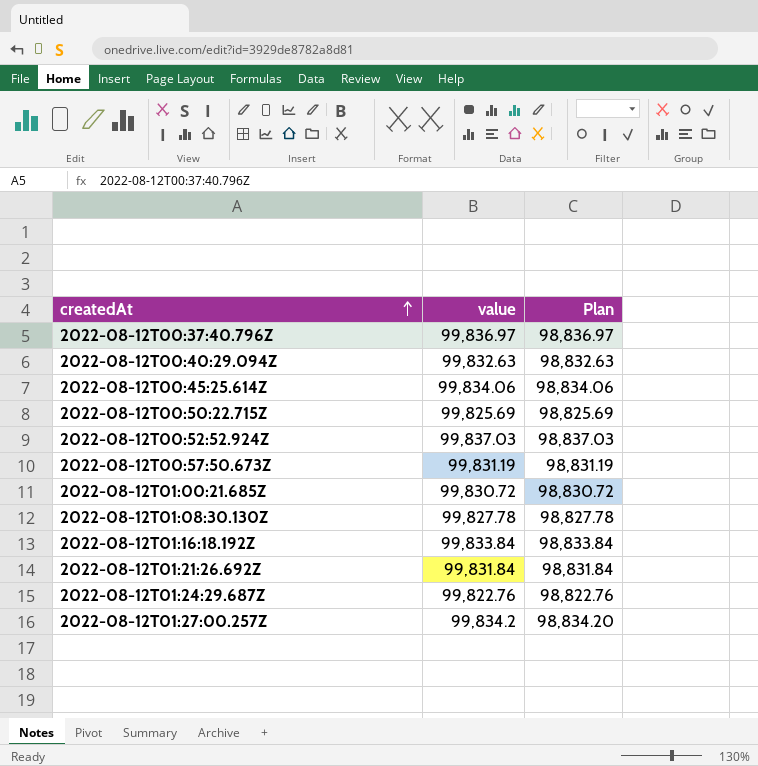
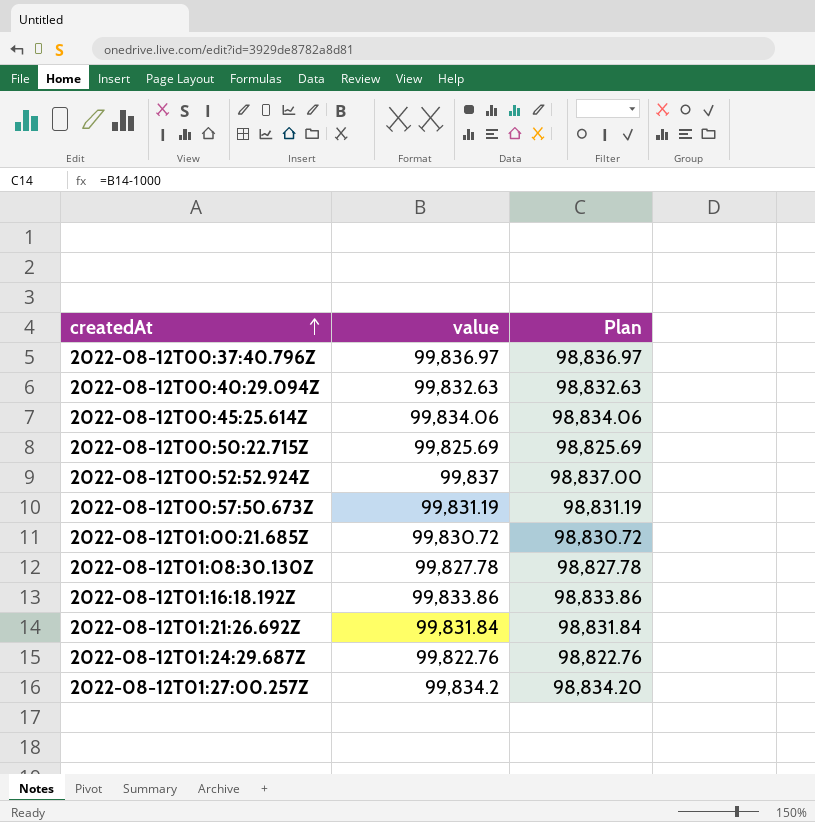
2022-08-12T00:52:52.924Z | value: 99,837.03 -> 99,837
2022-08-12T00:52:52.924Z | Plan: 98,837.03 -> 98,837.00
2022-08-12T01:16:18.192Z | value: 99,833.84 -> 99,833.86
2022-08-12T01:16:18.192Z | Plan: 98,833.84 -> 98,833.86

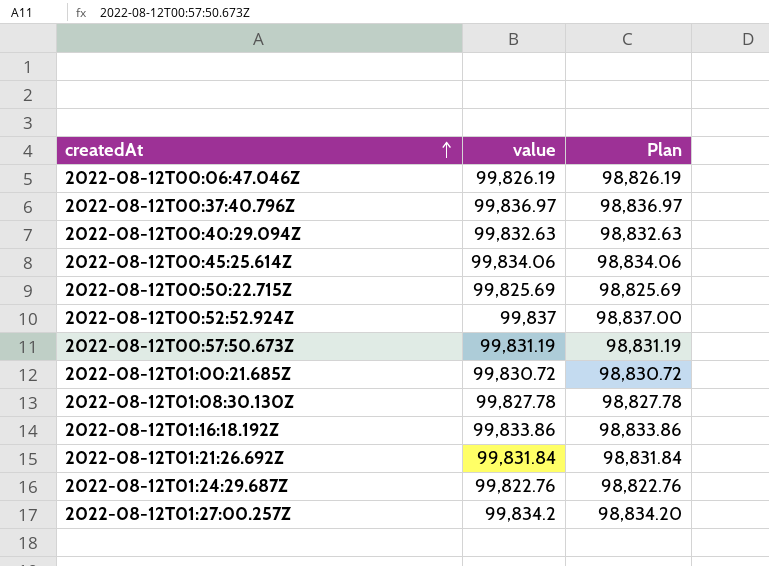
row 2022-08-12T00:06:47.046Z: none -> 99,826.19 | 98,826.19

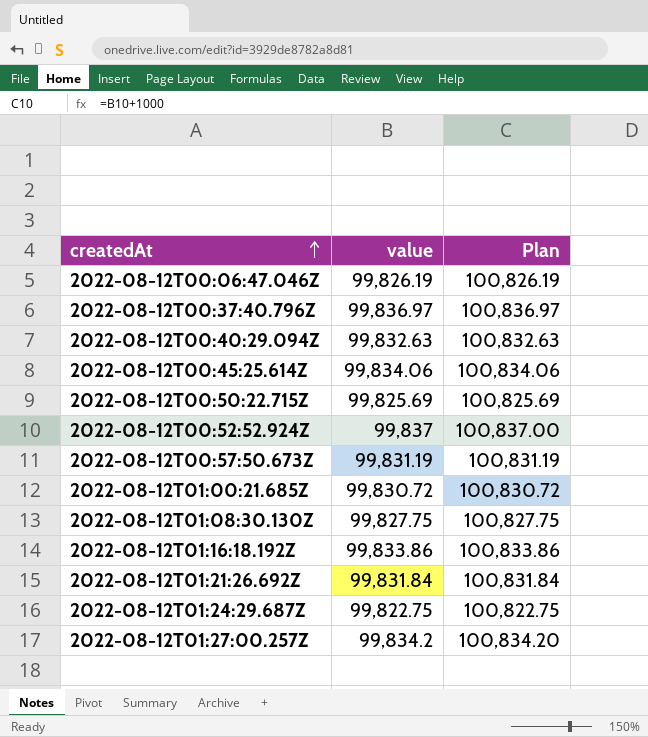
column Plan | formula: [value] - 1000 -> [value] + 1000
2022-08-12T01:08:30.130Z | value: 99,827.78 -> 99,827.75
2022-08-12T01:24:29.687Z | value: 99,822.76 -> 99,822.75

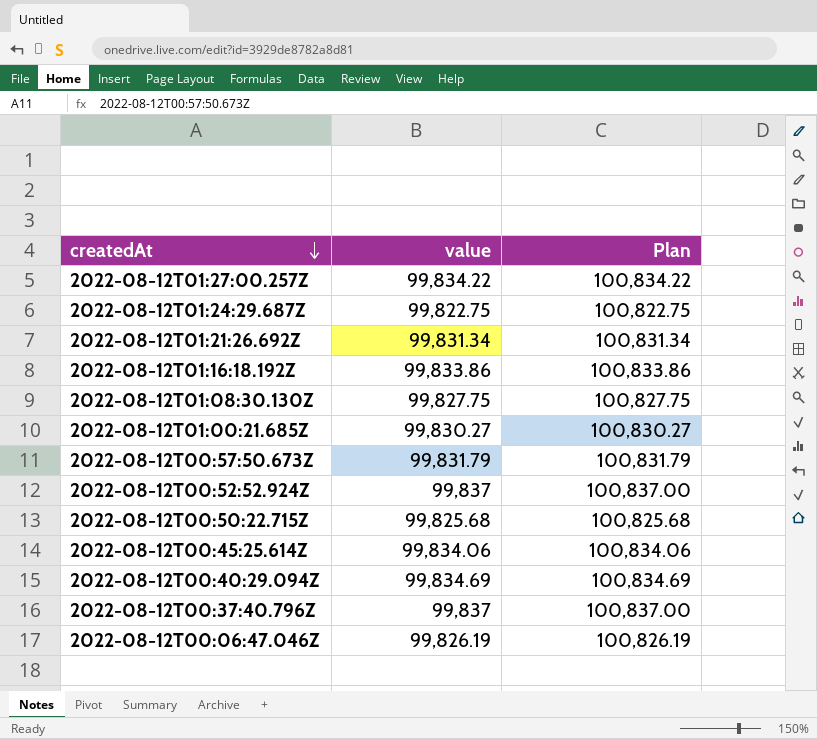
row order: createdAt ascending -> createdAt descending
2022-08-12T01:27:00.257Z | value: 99,834.2 -> 99,834.22
2022-08-12T01:27:00.257Z | Plan: 100,834.20 -> 100,834.22
2022-08-12T01:21:26.692Z | value: 99,831.84 -> 99,831.34
2022-08-12T01:21:26.692Z | Plan: 100,831.84 -> 100,831.34
2022-08-12T01:00:21.685Z | value: 99,830.72 -> 99,830.27
2022-08-12T01:00:21.685Z | Plan: 100,830.72 -> 100,830.27
2022-08-12T00:57:50.673Z | value: 99,831.19 -> 99,831.79
2022-08-12T00:57:50.673Z | Plan: 100,831.19 -> 100,831.79
2022-08-12T00:50:22.715Z | value: 99,825.69 -> 99,825.68
2022-08-12T00:50:22.715Z | Plan: 100,825.69 -> 100,825.68
2022-08-12T00:40:29.094Z | value: 99,832.63 -> 99,834.69
2022-08-12T00:40:29.094Z | Plan: 100,832.63 -> 100,834.69
2022-08-12T00:37:40.796Z | value: 99,836.97 -> 99,837
2022-08-12T00:37:40.796Z | Plan: 100,836.97 -> 100,837.00

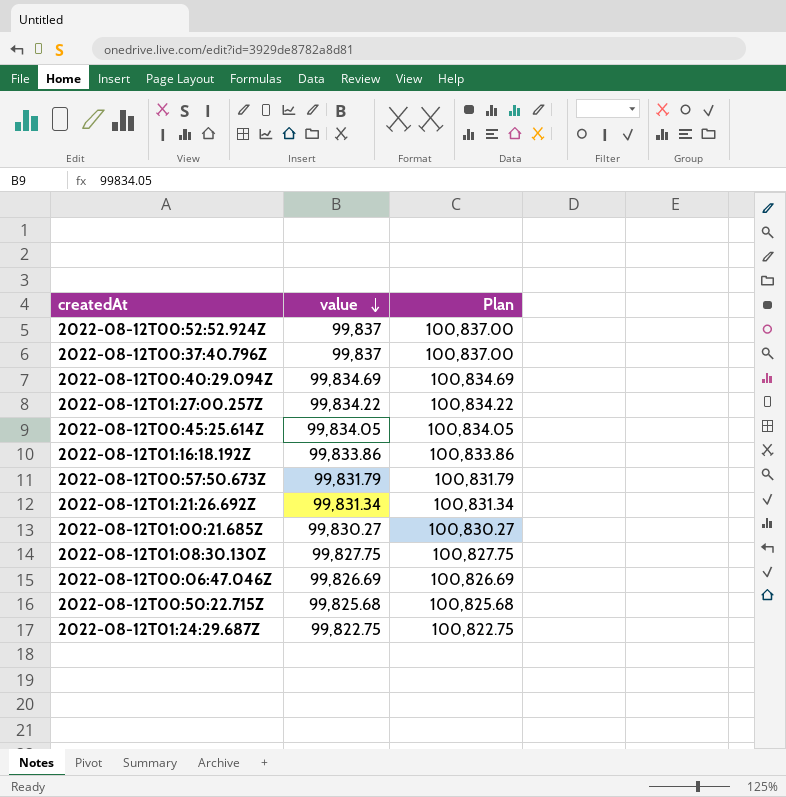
row order: createdAt descending -> value descending
2022-08-12T00:45:25.614Z | value: 99,834.06 -> 99,834.05
2022-08-12T00:45:25.614Z | Plan: 100,834.06 -> 100,834.05
2022-08-12T00:06:47.046Z | value: 99,826.19 -> 99,826.69
2022-08-12T00:06:47.046Z | Plan: 100,826.19 -> 100,826.69

